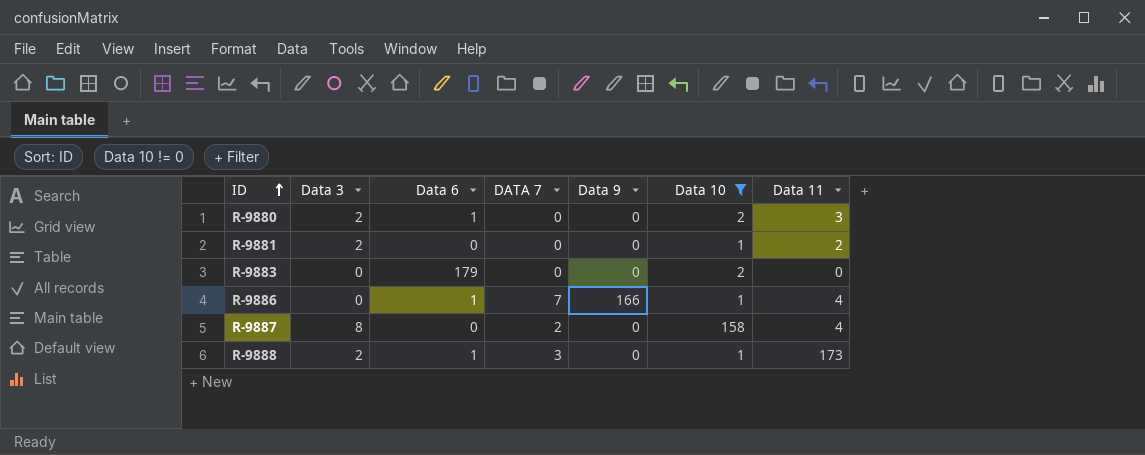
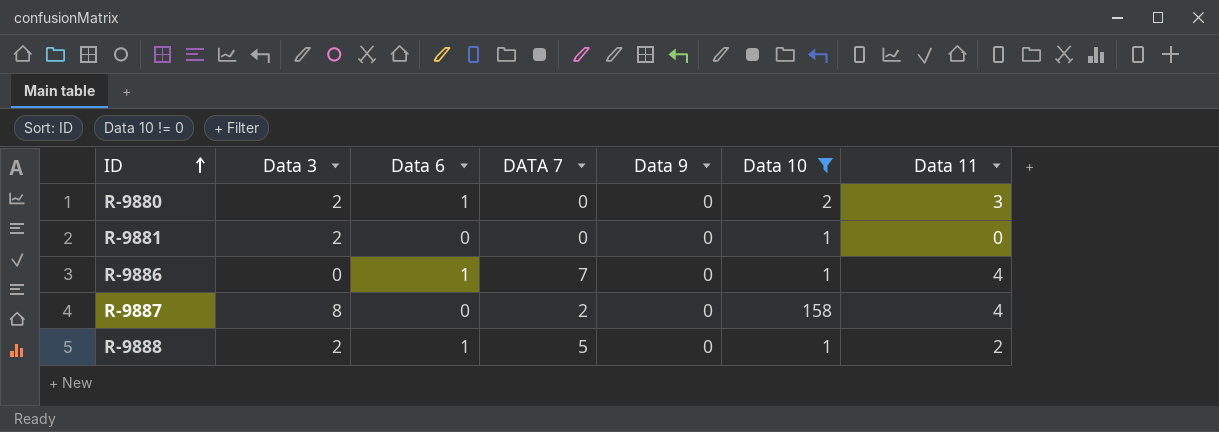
row R-9883: 0 | 179 | 0 | 0 | 2 | 0 -> none
R-9881 | Data 11: 2 -> 0
R-9886 | Data 9: 166 -> 0
R-9888 | DATA 7: 3 -> 5
R-9888 | Data 11: 173 -> 2

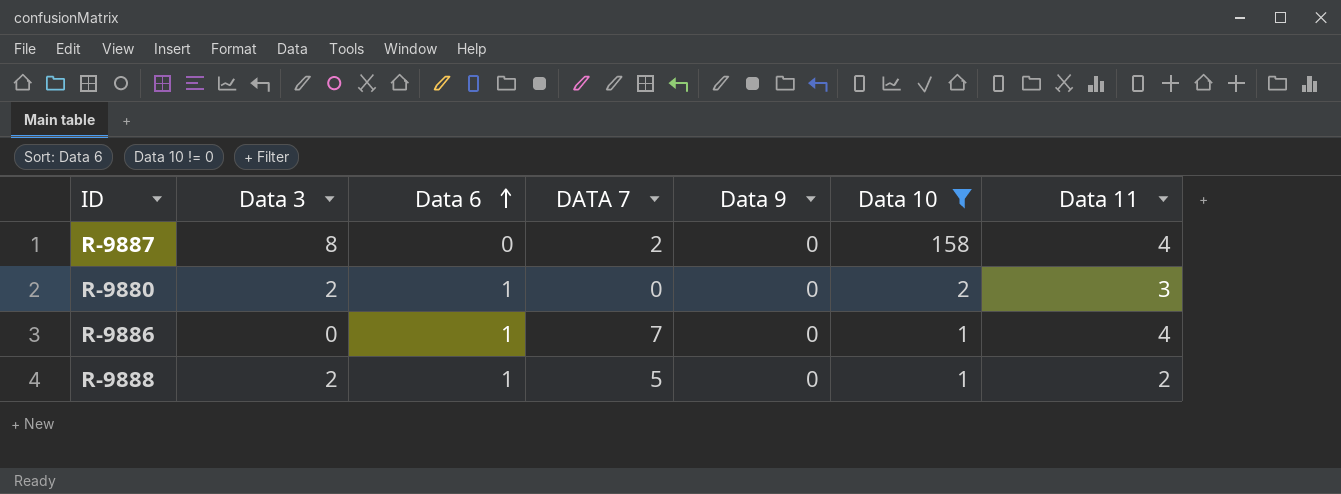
row order: ID ascending -> Data 6 ascending
row R-9881: 2 | 0 | 0 | 0 | 1 | 0 -> none

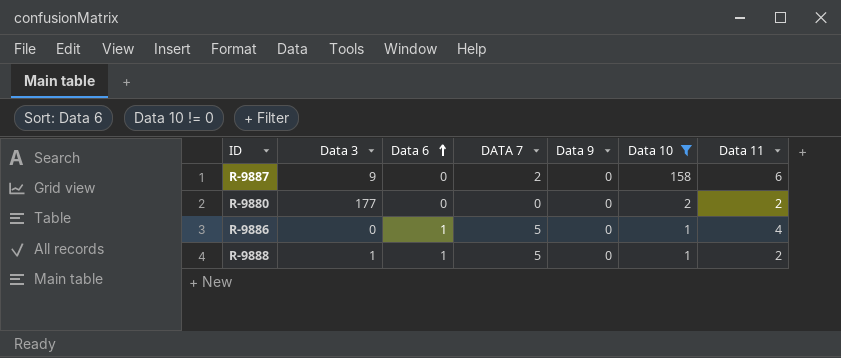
R-9887 | Data 3: 8 -> 9
R-9887 | Data 11: 4 -> 6
R-9880 | Data 3: 2 -> 177
R-9880 | Data 6: 1 -> 0
R-9880 | Data 11: 3 -> 2
R-9886 | DATA 7: 7 -> 5
R-9888 | Data 3: 2 -> 1

